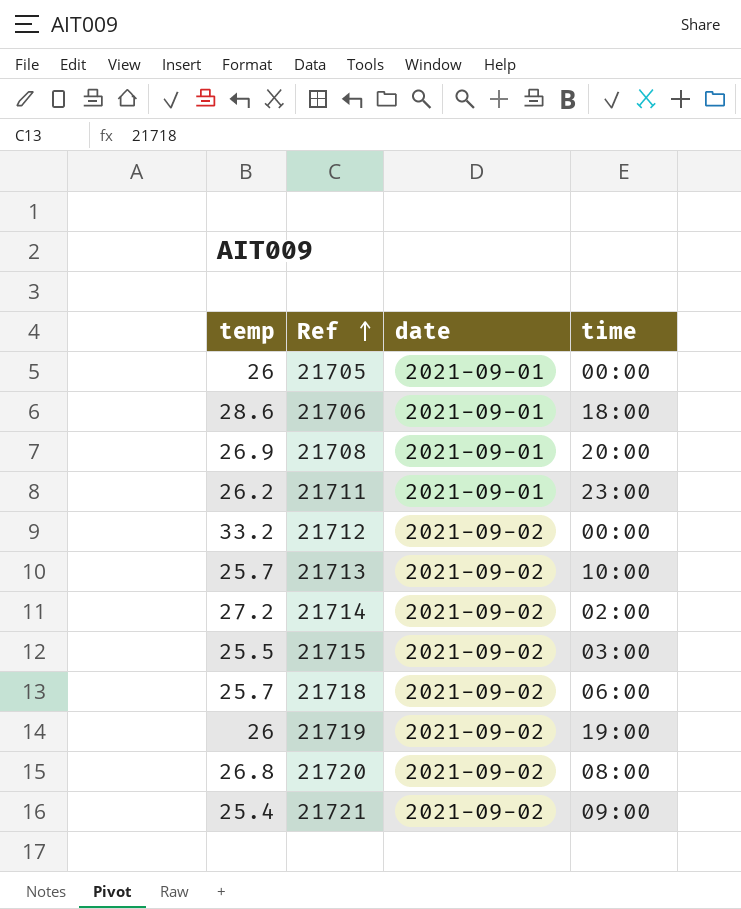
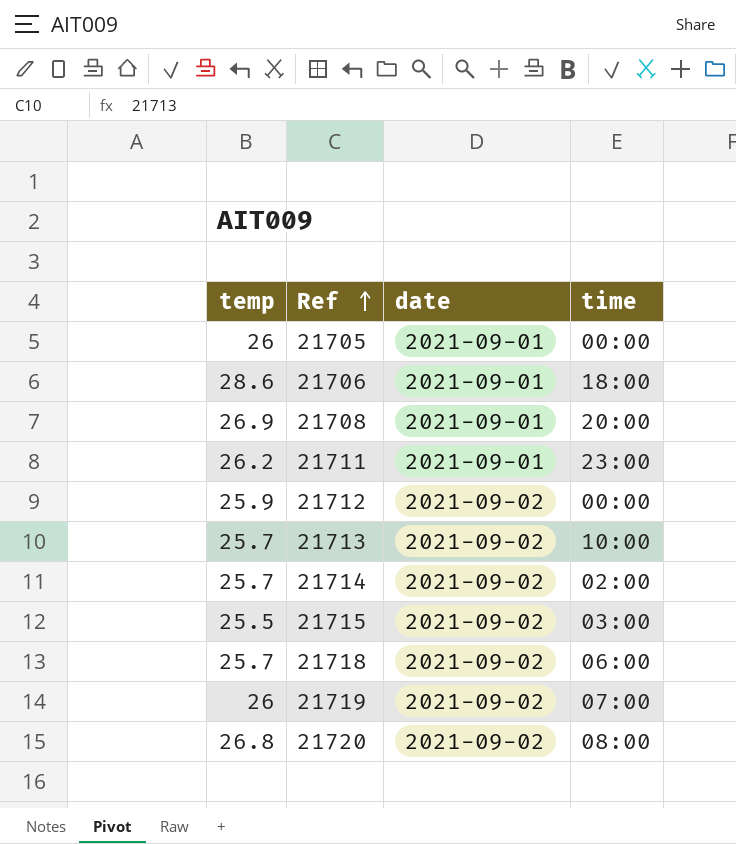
row 21721: 25.4 | 2021-09-02 | 09:00 -> none
21712 | temp: 33.2 -> 25.9
21714 | temp: 27.2 -> 25.7
21719 | time: 19:00 -> 07:00

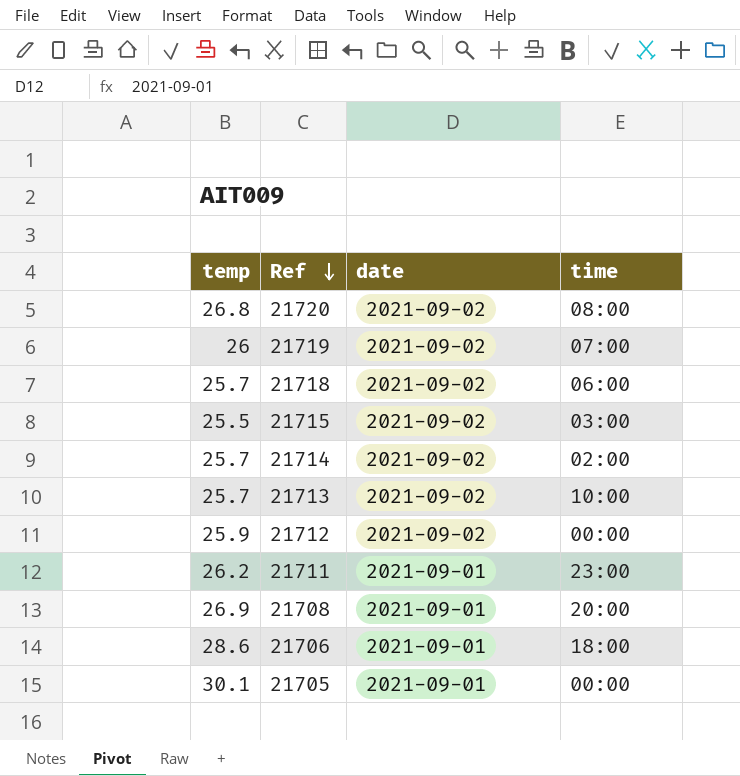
row order: Ref ascending -> Ref descending
21705 | temp: 26 -> 30.1

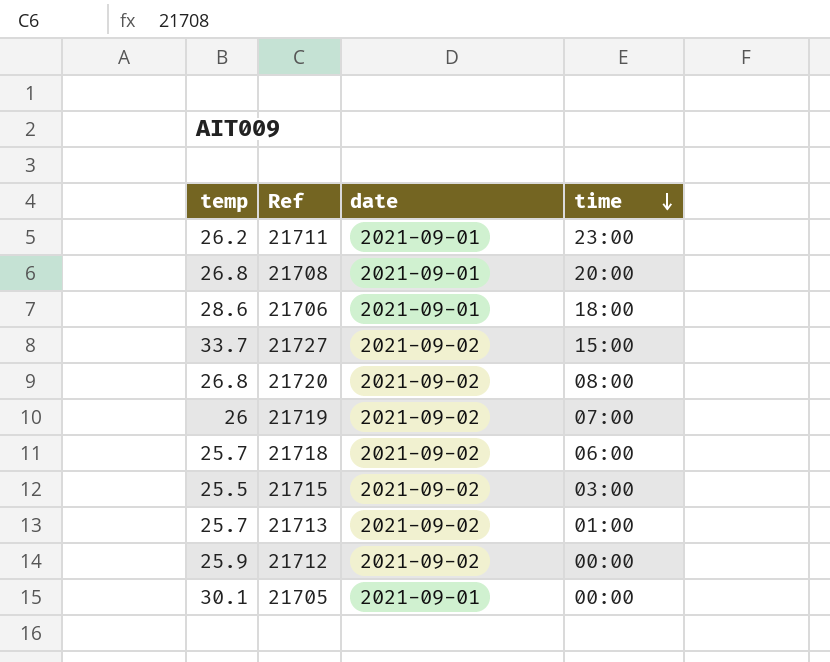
row order: Ref descending -> time descending
row 21714: 25.7 | 2021-09-02 | 02:00 -> none
21708 | temp: 26.9 -> 26.8
row 21727: none -> 33.7 | 2021-09-02 | 15:00
21713 | time: 10:00 -> 01:00

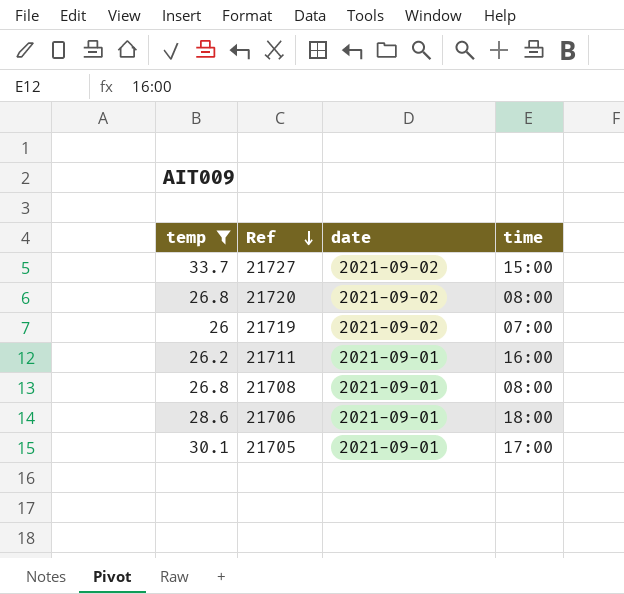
filter: none -> temp >= 26
row order: time descending -> Ref descending
21711 | time: 23:00 -> 16:00
21708 | time: 20:00 -> 08:00
21705 | time: 00:00 -> 17:00

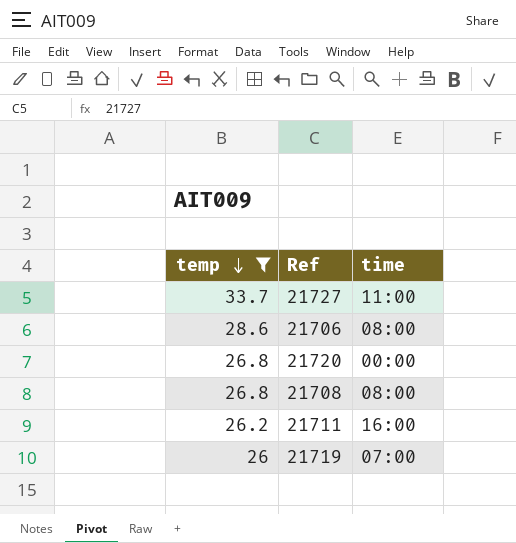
row order: Ref descending -> temp descending
column date | position: 3 -> none
row 21705: 30.1 | 2021-09-01 | 17:00 -> none
21727 | time: 15:00 -> 11:00
21706 | time: 18:00 -> 08:00
21720 | time: 08:00 -> 00:00

